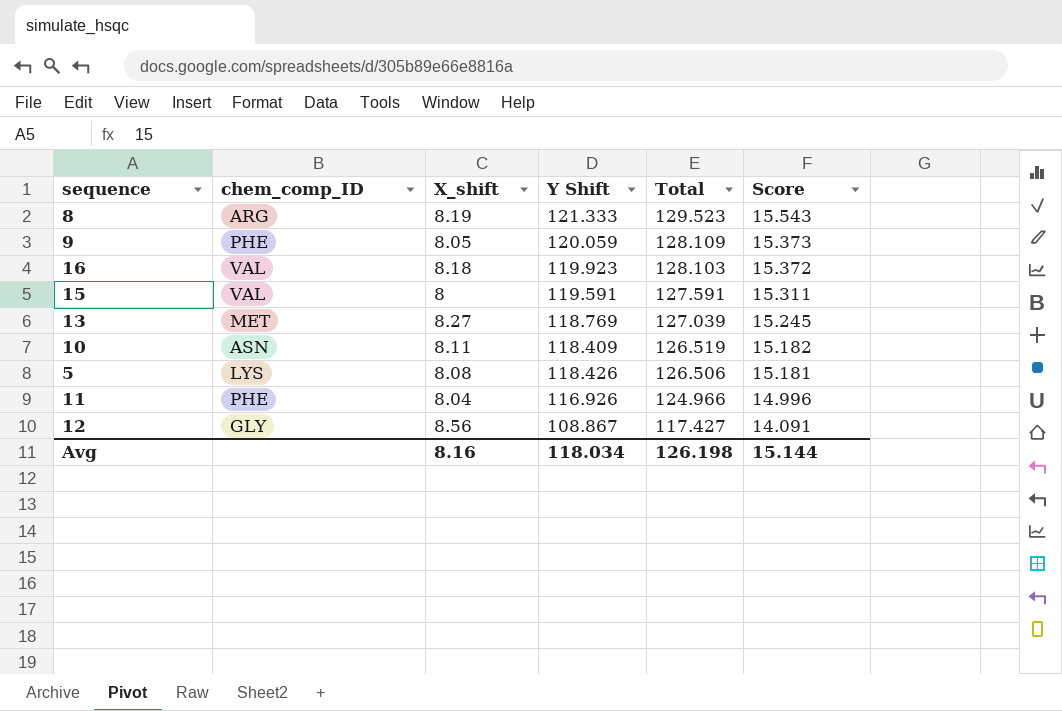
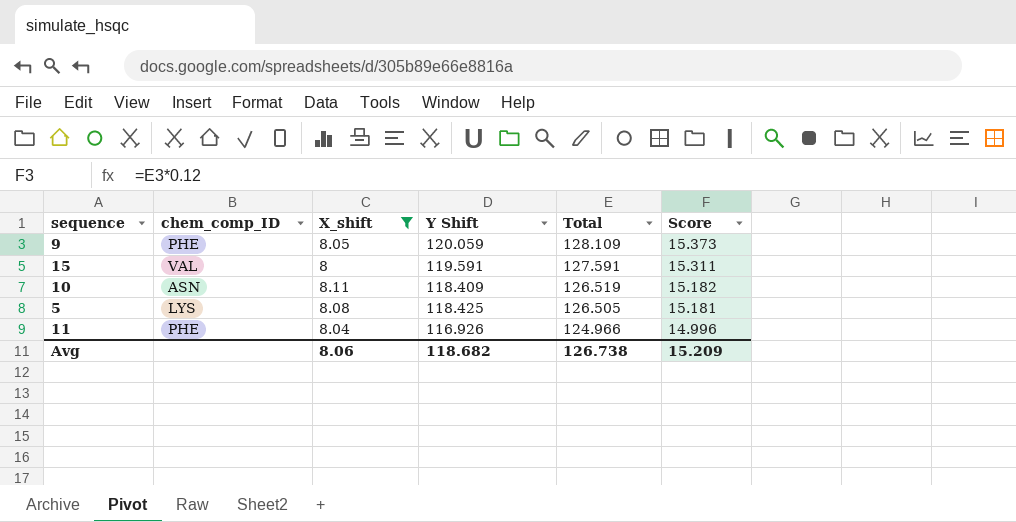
filter: none -> X_shift <= 8.11
5 | Y Shift: 118.426 -> 118.425
5 | Total: 126.506 -> 126.505
Avg | X_shift: 8.16 -> 8.06
Avg | Y Shift: 118.034 -> 118.682
Avg | Total: 126.198 -> 126.738
Avg | Score: 15.144 -> 15.209

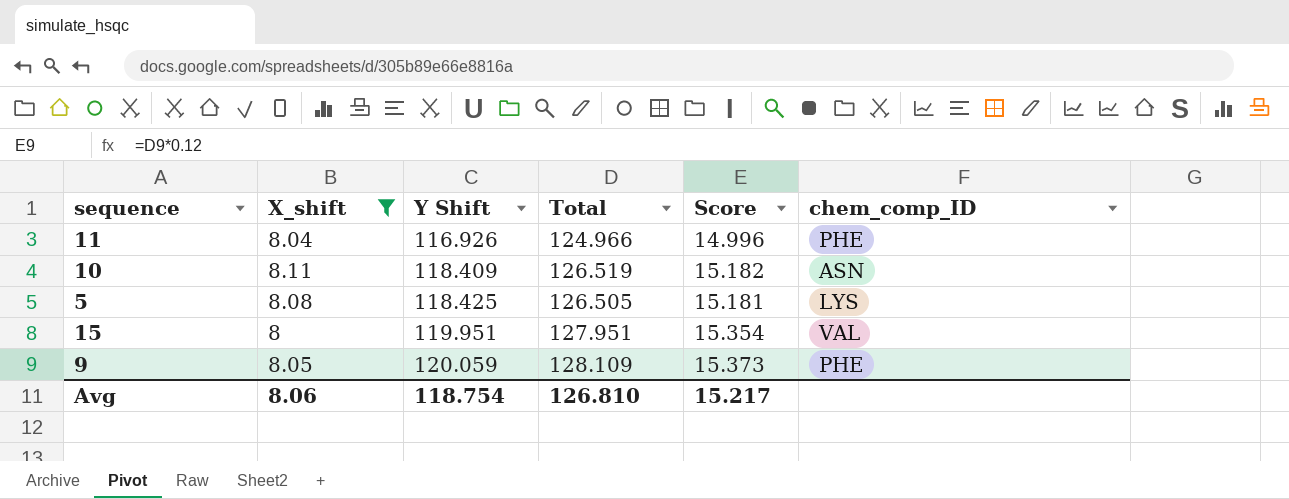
row order: Total descending -> Y Shift ascending
column chem_comp_ID | position: 2 -> 6
15 | Y Shift: 119.591 -> 119.951
15 | Total: 127.591 -> 127.951
15 | Score: 15.311 -> 15.354
Avg | Y Shift: 118.682 -> 118.754
Avg | Total: 126.738 -> 126.810
Avg | Score: 15.209 -> 15.217

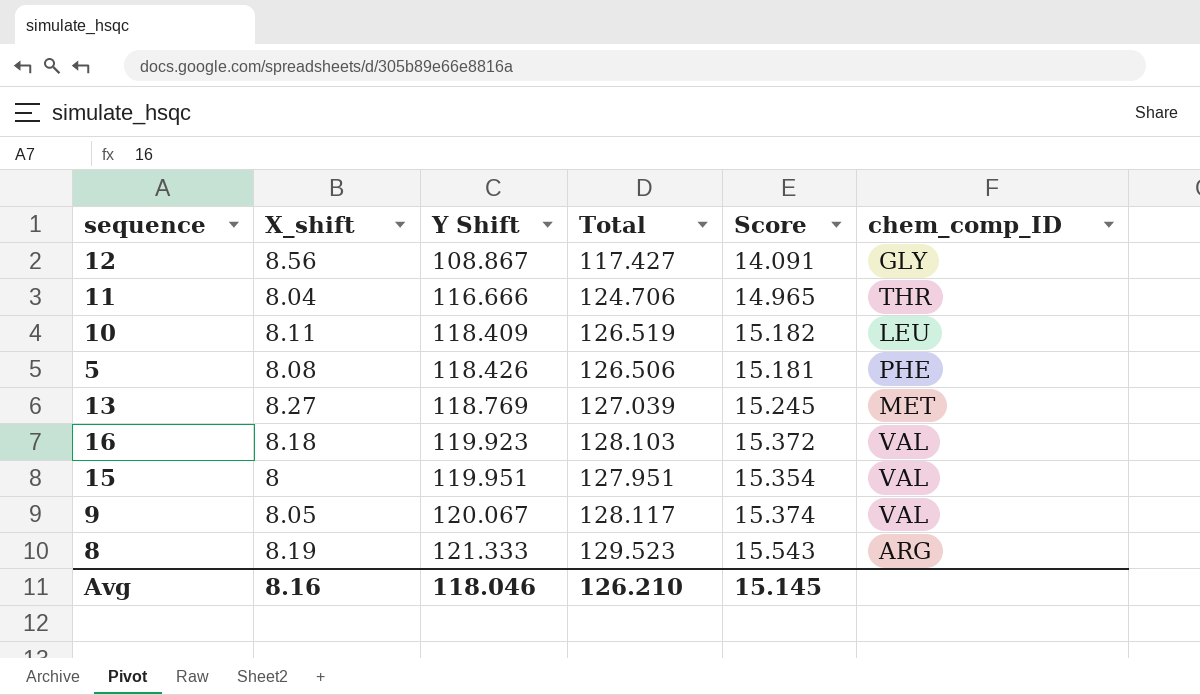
filter: X_shift <= 8.11 -> none
11 | Y Shift: 116.926 -> 116.666
11 | Total: 124.966 -> 124.706
11 | Score: 14.996 -> 14.965
11 | chem_comp_ID: PHE -> THR
10 | chem_comp_ID: ASN -> LEU
5 | Y Shift: 118.425 -> 118.426
5 | Total: 126.505 -> 126.506
5 | chem_comp_ID: LYS -> PHE
9 | Y Shift: 120.059 -> 120.067
9 | Total: 128.109 -> 128.117
9 | Score: 15.373 -> 15.374
9 | chem_comp_ID: PHE -> VAL
Avg | X_shift: 8.06 -> 8.16
Avg | Y Shift: 118.754 -> 118.046
Avg | Total: 126.810 -> 126.210
Avg | Score: 15.217 -> 15.145

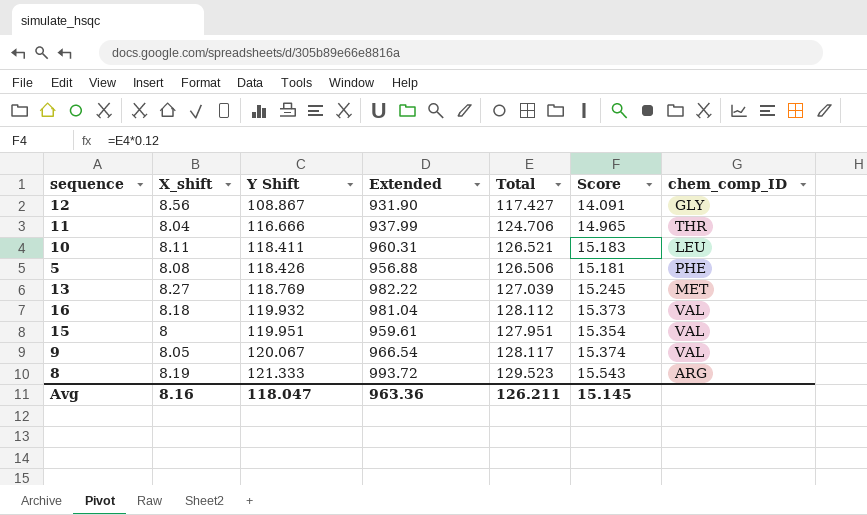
column Extended | formula: none -> [X_shift] * [Y Shift]
10 | Y Shift: 118.409 -> 118.411
10 | Total: 126.519 -> 126.521
10 | Score: 15.182 -> 15.183
16 | Y Shift: 119.923 -> 119.932
16 | Total: 128.103 -> 128.112
16 | Score: 15.372 -> 15.373
Avg | Y Shift: 118.046 -> 118.047
Avg | Total: 126.210 -> 126.211

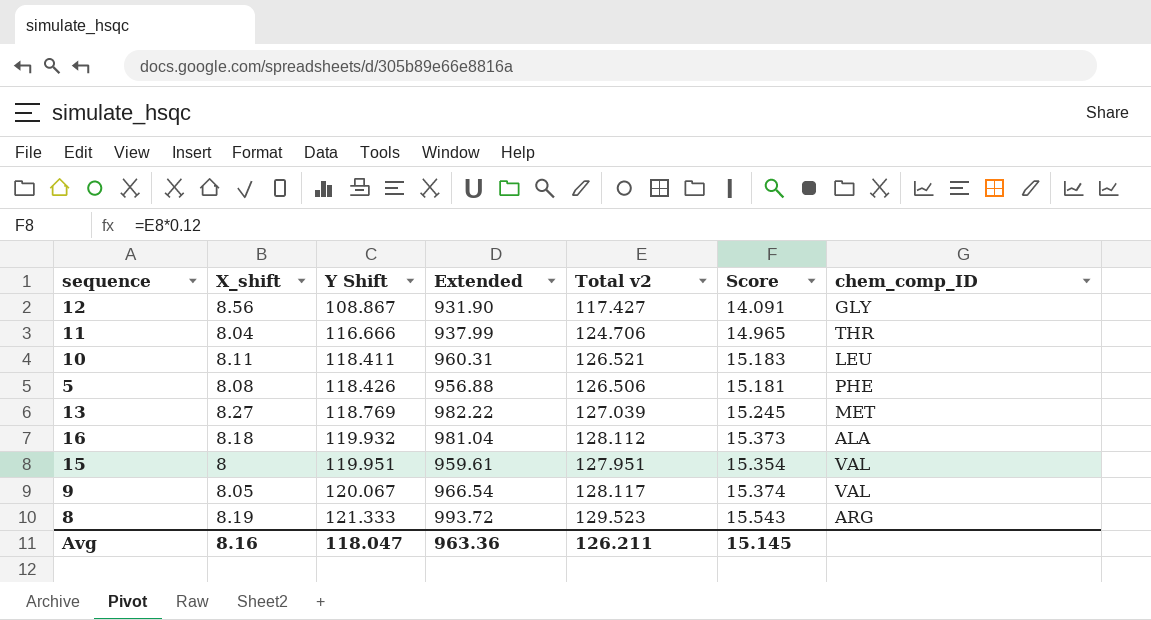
column name: Total -> Total v2
16 | chem_comp_ID: VAL -> ALA

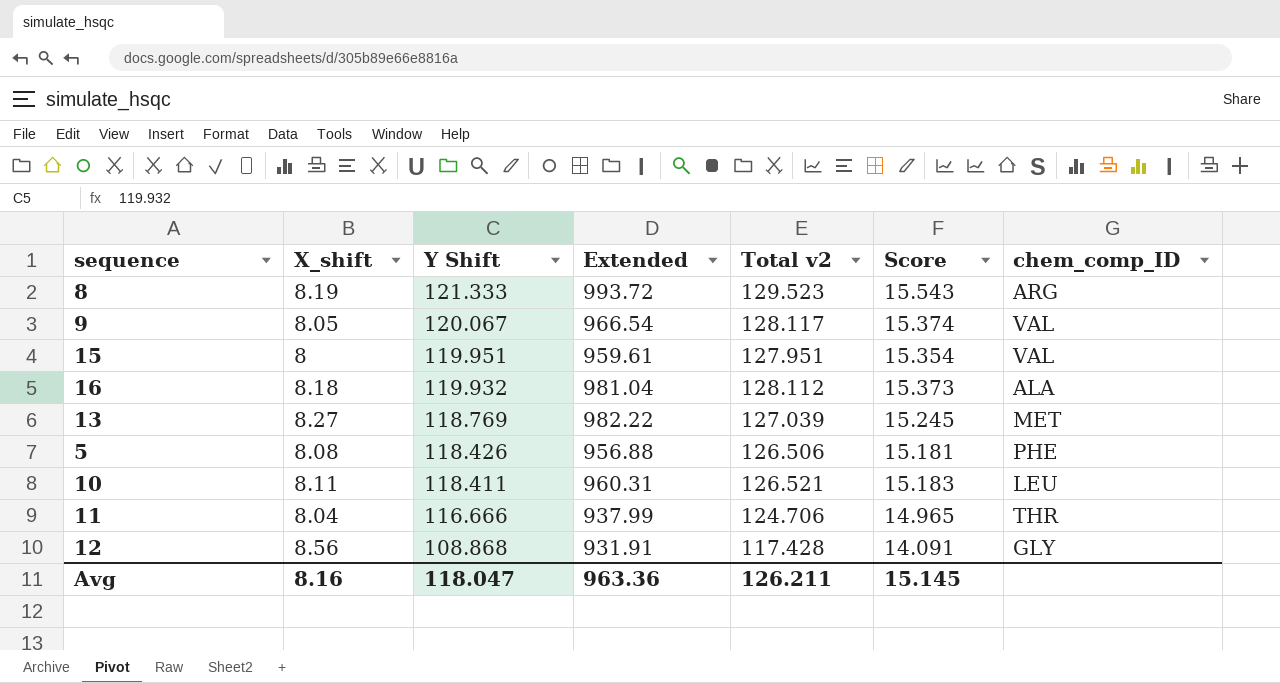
row order: Y Shift ascending -> Y Shift descending
12 | Y Shift: 108.867 -> 108.868
12 | Extended: 931.90 -> 931.91
12 | Total v2: 117.427 -> 117.428

